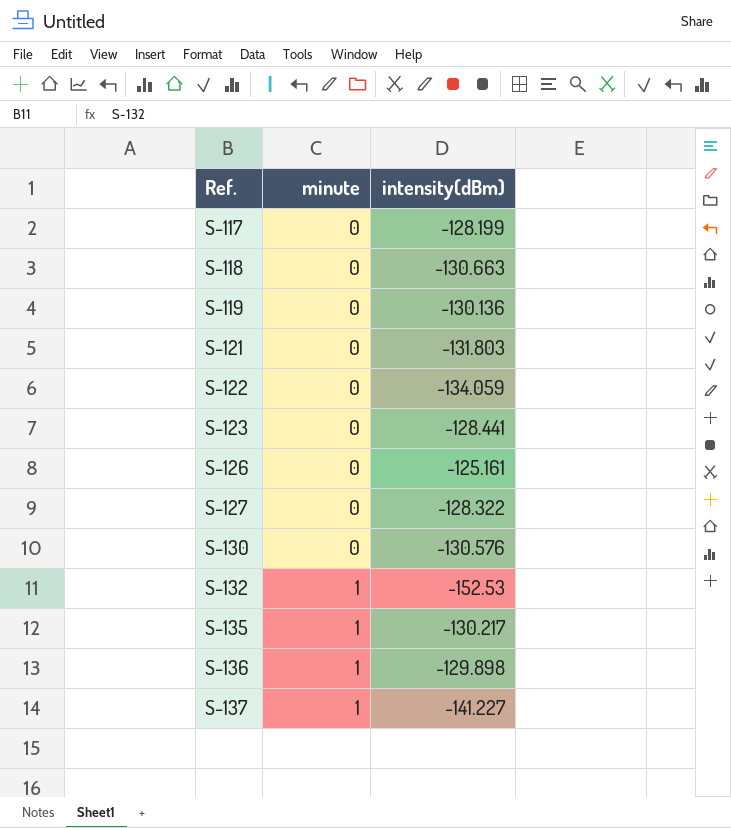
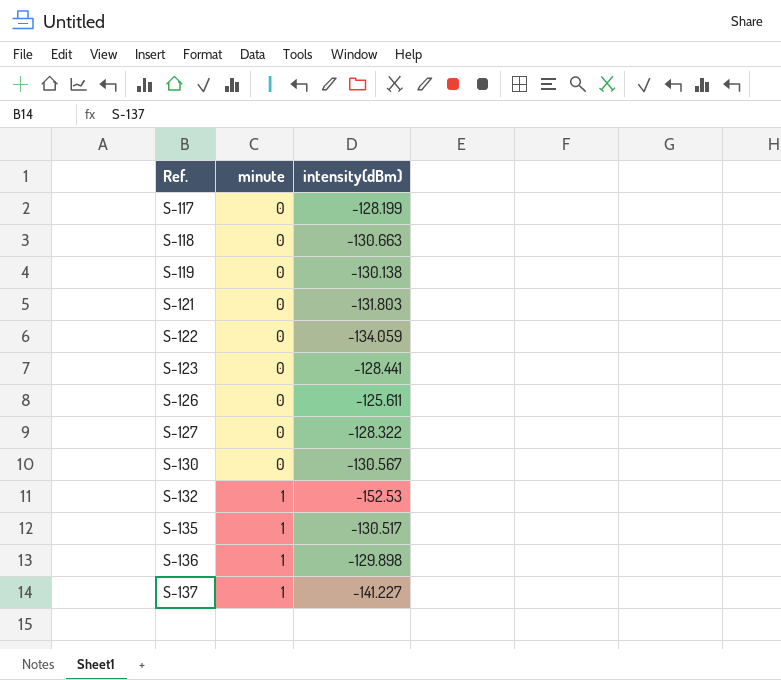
S-119 | intensity(dBm): -130.136 -> -130.138
S-126 | intensity(dBm): -125.161 -> -125.611
S-130 | intensity(dBm): -130.576 -> -130.567
S-135 | intensity(dBm): -130.217 -> -130.517

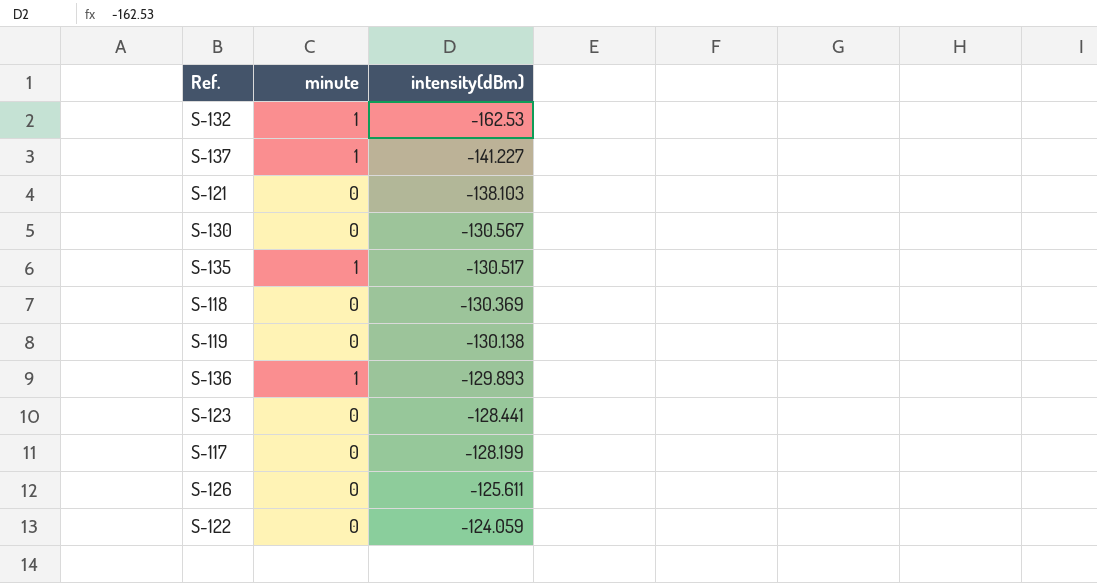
row order: Ref. ascending -> intensity(dBm) ascending
row S-127: 0 | -128.322 -> none
S-132 | intensity(dBm): -152.53 -> -162.53
S-121 | intensity(dBm): -131.803 -> -138.103
S-118 | intensity(dBm): -130.663 -> -130.369
S-136 | intensity(dBm): -129.898 -> -129.893
S-122 | intensity(dBm): -134.059 -> -124.059

